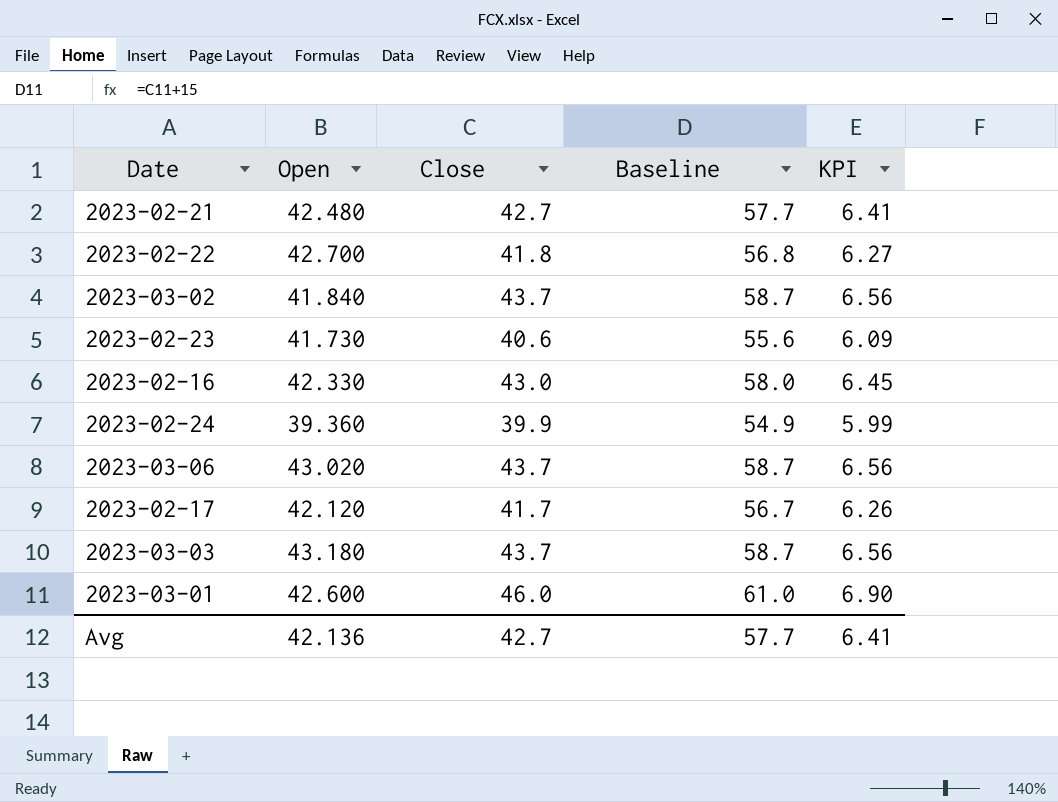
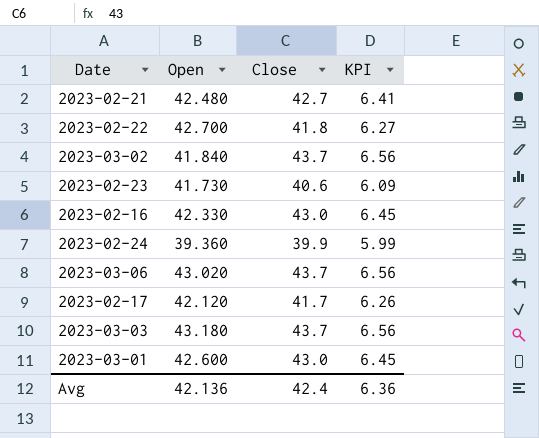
column Baseline | formula: [Close] + 15 -> none
2023-03-01 | Close: 46.0 -> 43.0
2023-03-01 | KPI: 6.90 -> 6.45
Avg | Close: 42.7 -> 42.4
Avg | KPI: 6.41 -> 6.36

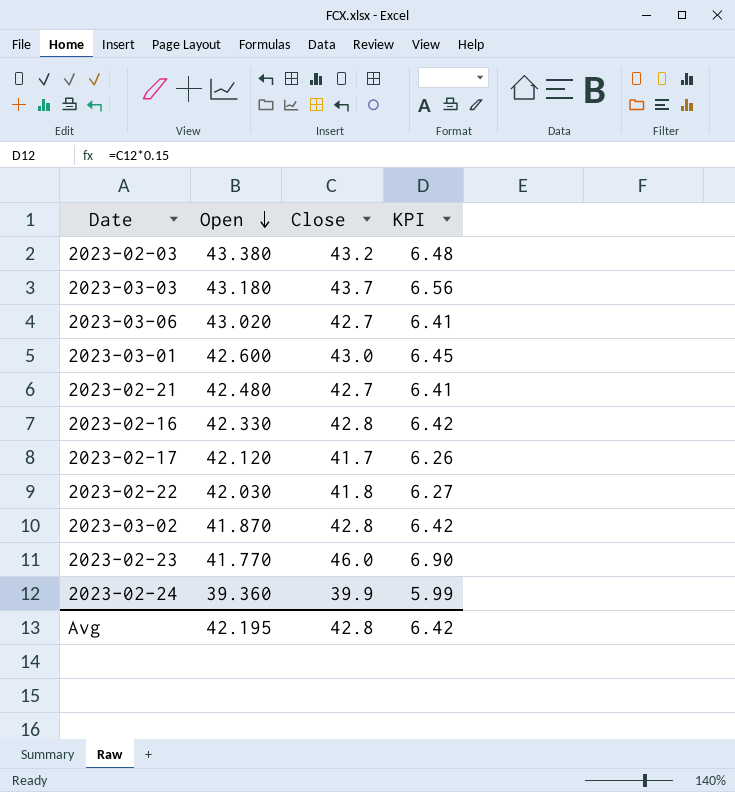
row order: none -> Open descending
row 2023-02-03: none -> 43.380 | 43.2 | 6.48
2023-03-06 | Close: 43.7 -> 42.7
2023-03-06 | KPI: 6.56 -> 6.41
2023-02-16 | Close: 43.0 -> 42.8
2023-02-16 | KPI: 6.45 -> 6.42
2023-02-22 | Open: 42.700 -> 42.030
2023-03-02 | Open: 41.840 -> 41.870
2023-03-02 | Close: 43.7 -> 42.8
2023-03-02 | KPI: 6.56 -> 6.42
2023-02-23 | Open: 41.730 -> 41.770
2023-02-23 | Close: 40.6 -> 46.0
2023-02-23 | KPI: 6.09 -> 6.90
Avg | Open: 42.136 -> 42.195
Avg | Close: 42.4 -> 42.8
Avg | KPI: 6.36 -> 6.42

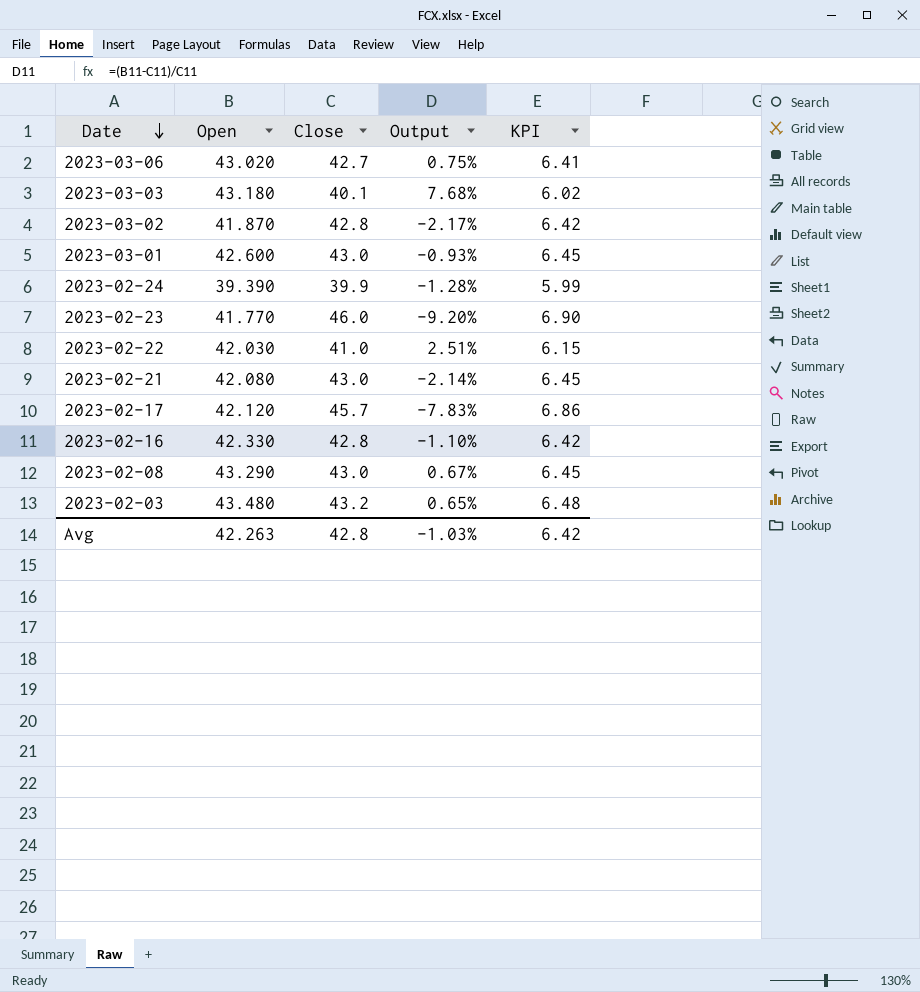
row order: Open descending -> Date descending
column Output | formula: none -> ([Open] - [Close]) / [Close]
2023-03-03 | Close: 43.7 -> 40.1
2023-03-03 | KPI: 6.56 -> 6.02
2023-02-24 | Open: 39.360 -> 39.390
2023-02-22 | Close: 41.8 -> 41.0
2023-02-22 | KPI: 6.27 -> 6.15
2023-02-21 | Open: 42.480 -> 42.080
2023-02-21 | Close: 42.7 -> 43.0
2023-02-21 | KPI: 6.41 -> 6.45
2023-02-17 | Close: 41.7 -> 45.7
2023-02-17 | KPI: 6.26 -> 6.86
row 2023-02-08: none -> 43.290 | 43.0 | 0.67% | 6.45
2023-02-03 | Open: 43.380 -> 43.480
Avg | Open: 42.195 -> 42.263

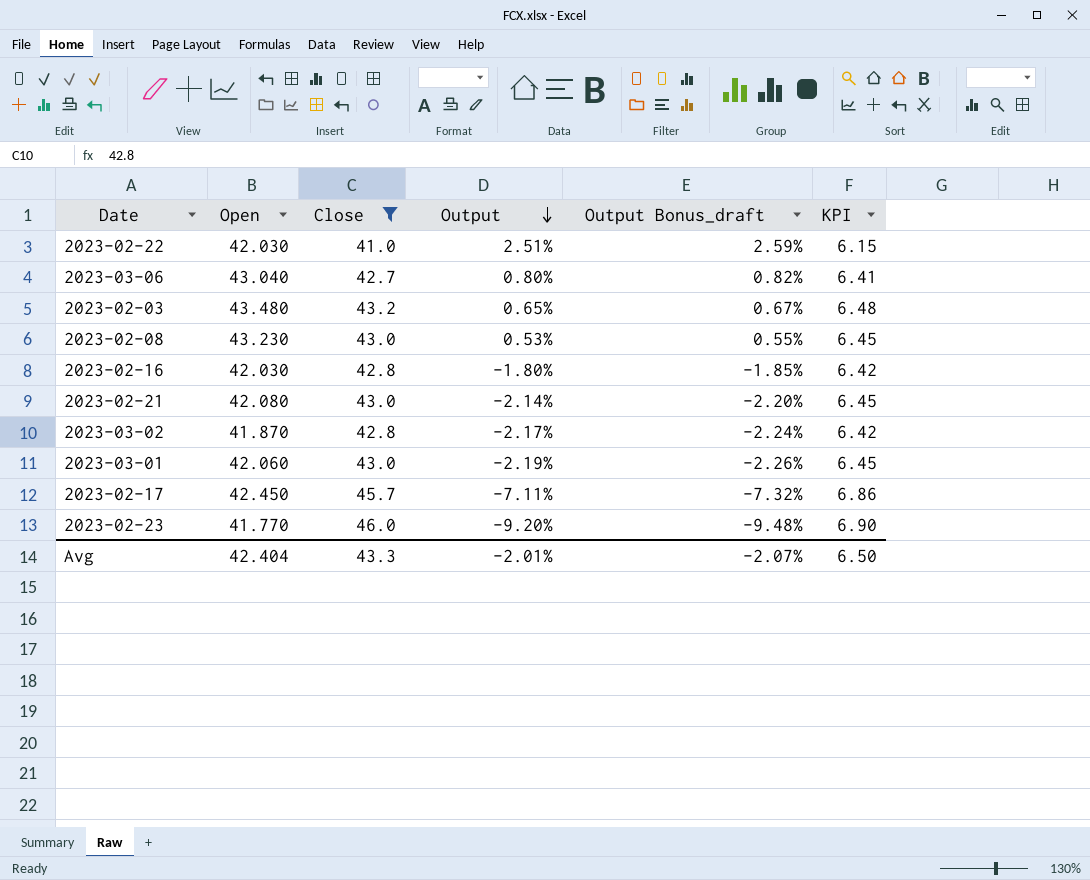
filter: none -> Close >= 41.0
row order: Date descending -> Output descending
column Output Bonus_draft | formula: none -> [Output] * 1.03
2023-03-06 | Open: 43.020 -> 43.040
2023-03-06 | Output: 0.75% -> 0.80%
2023-02-08 | Open: 43.290 -> 43.230
2023-02-08 | Output: 0.67% -> 0.53%
2023-02-16 | Open: 42.330 -> 42.030
2023-02-16 | Output: -1.10% -> -1.80%
2023-03-01 | Open: 42.600 -> 42.060
2023-03-01 | Output: -0.93% -> -2.19%
2023-02-17 | Open: 42.120 -> 42.450
2023-02-17 | Output: -7.83% -> -7.11%
Avg | Open: 42.263 -> 42.404
Avg | Close: 42.8 -> 43.3
Avg | Output: -1.03% -> -2.01%
Avg | KPI: 6.42 -> 6.50

